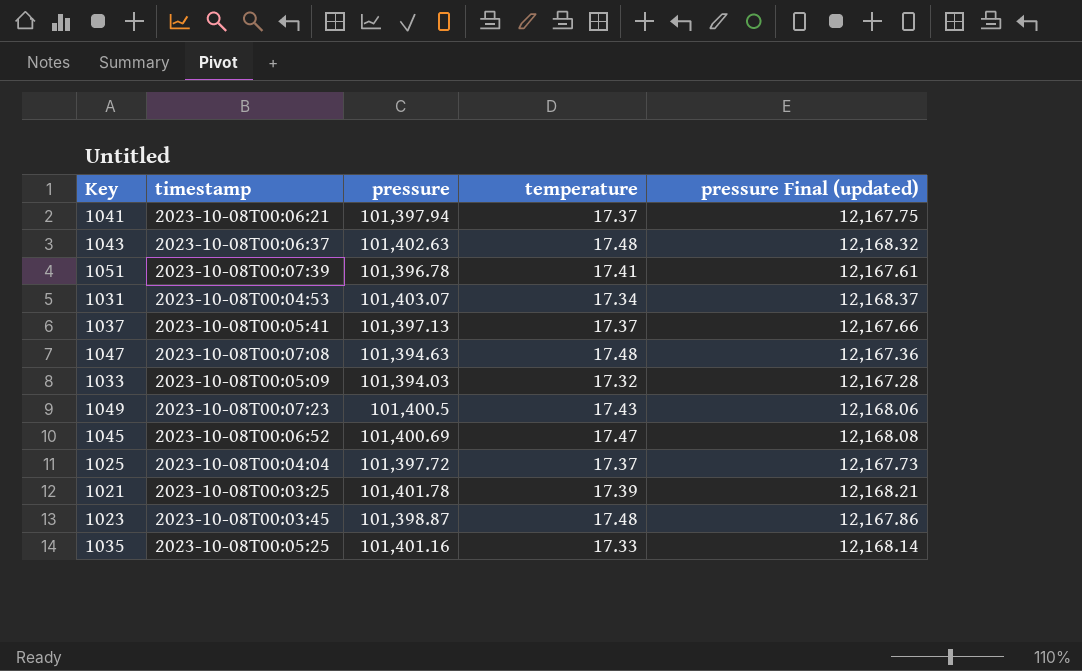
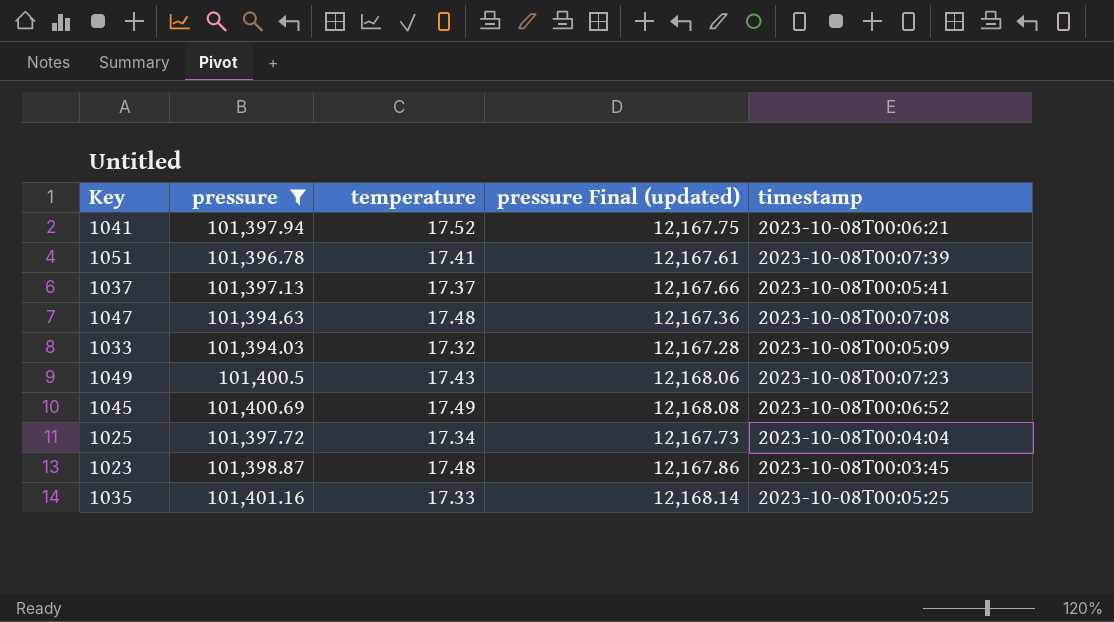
filter: none -> pressure <= 101,401.16
column timestamp | position: 2 -> 5
1041 | temperature: 17.37 -> 17.52
1045 | temperature: 17.47 -> 17.49
1025 | temperature: 17.37 -> 17.34

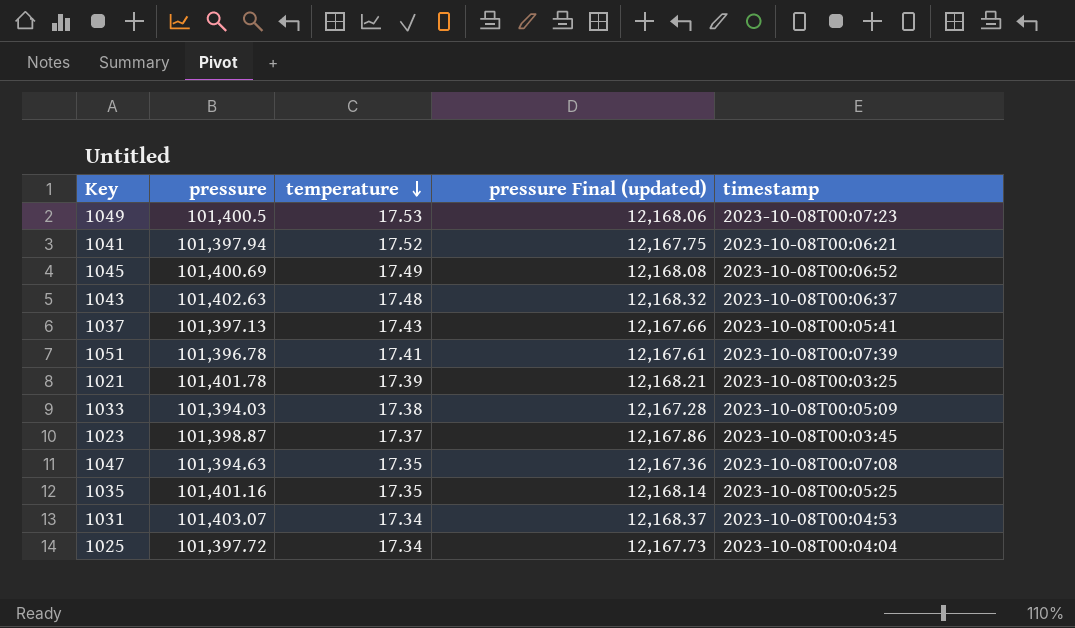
filter: pressure <= 101,401.16 -> none
row order: none -> temperature descending
1049 | temperature: 17.43 -> 17.53
1037 | temperature: 17.37 -> 17.43
1033 | temperature: 17.32 -> 17.38
1023 | temperature: 17.48 -> 17.37
1047 | temperature: 17.48 -> 17.35
1035 | temperature: 17.33 -> 17.35

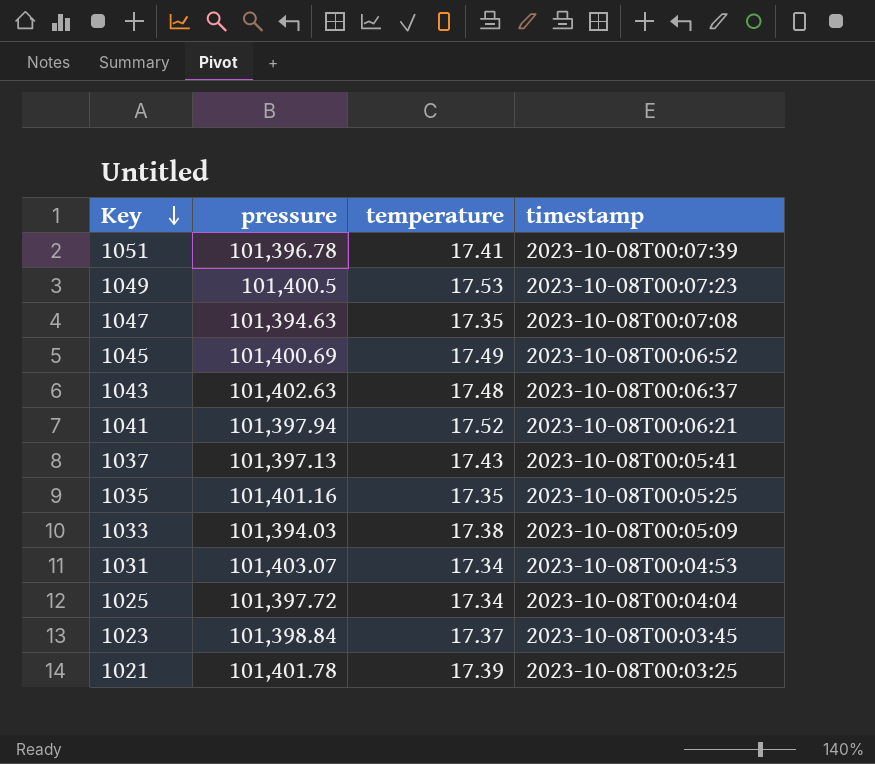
row order: temperature descending -> Key descending
column pressure Final (updated) | formula: [pressure] * 0.12 -> none
1023 | pressure: 101,398.87 -> 101,398.84

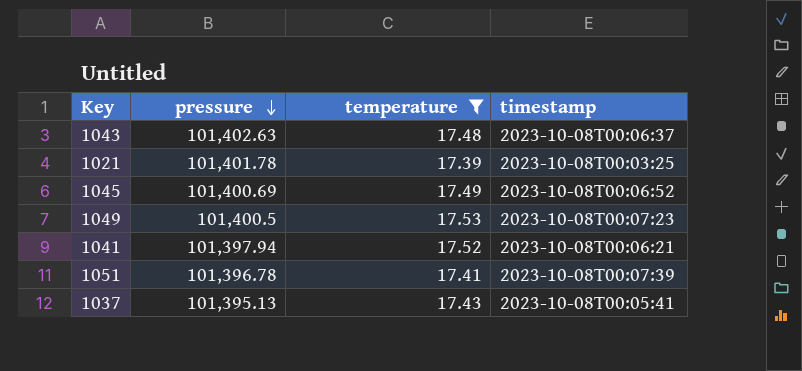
filter: none -> temperature >= 17.39
row order: Key descending -> pressure descending
1037 | pressure: 101,397.13 -> 101,395.13

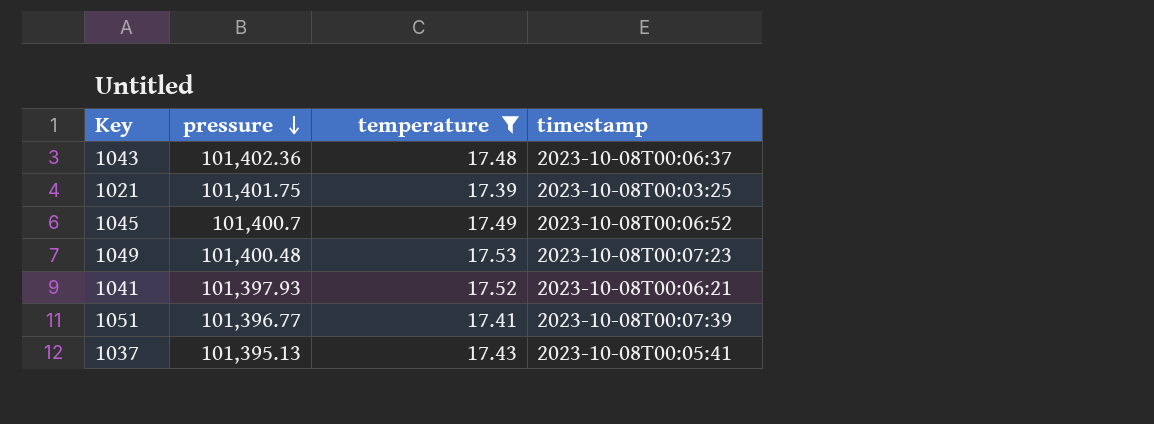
1043 | pressure: 101,402.63 -> 101,402.36
1021 | pressure: 101,401.78 -> 101,401.75
1045 | pressure: 101,400.69 -> 101,400.7
1049 | pressure: 101,400.5 -> 101,400.48
1041 | pressure: 101,397.94 -> 101,397.93
1051 | pressure: 101,396.78 -> 101,396.77

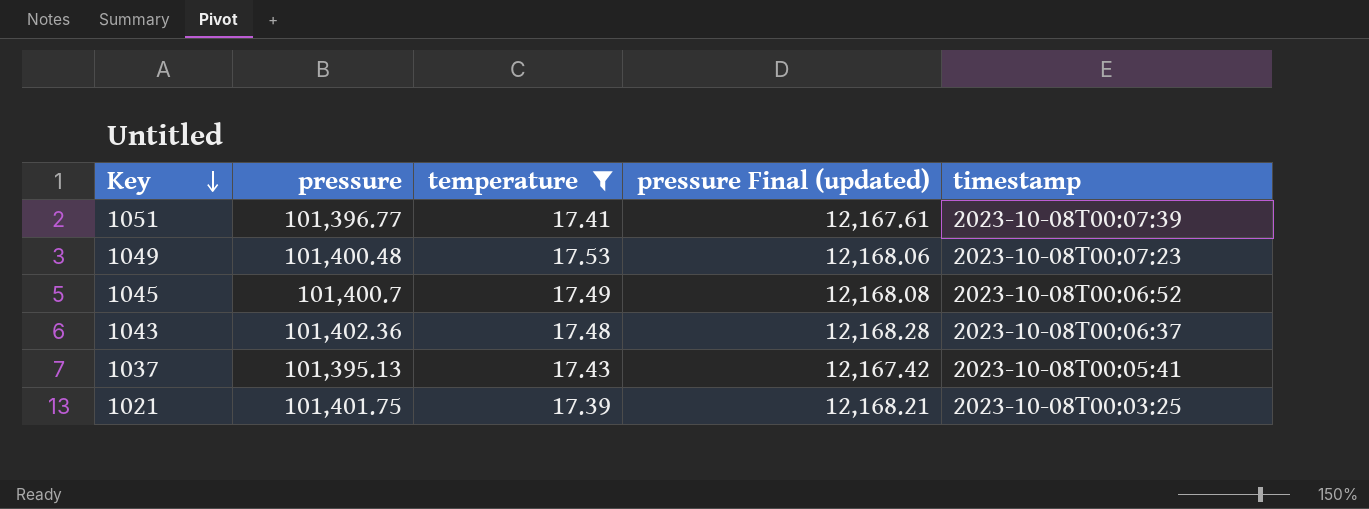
row order: pressure descending -> Key descending
column pressure Final (updated) | formula: none -> [pressure] * 0.12
row 1041: 101,397.93 | 17.52 | 2023-10-08T00:06:21 -> none

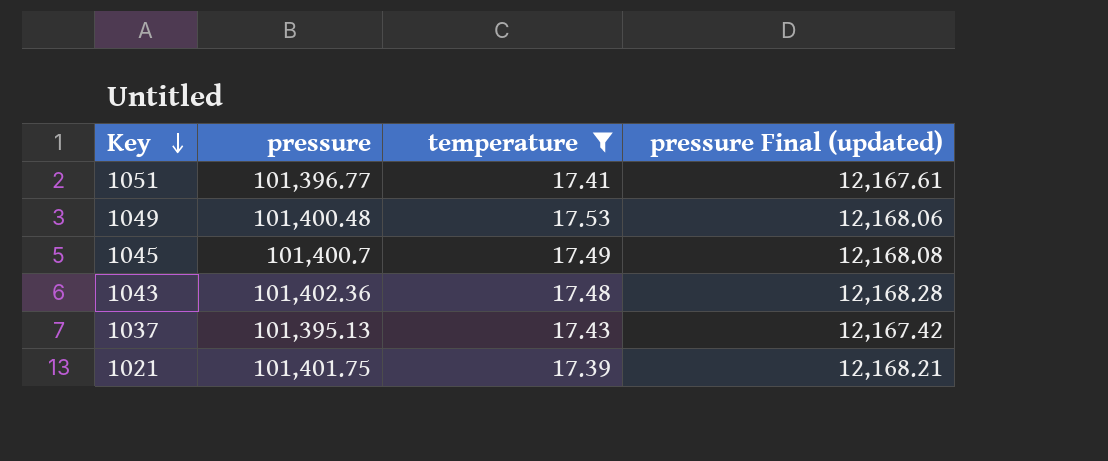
column timestamp | position: 5 -> none

